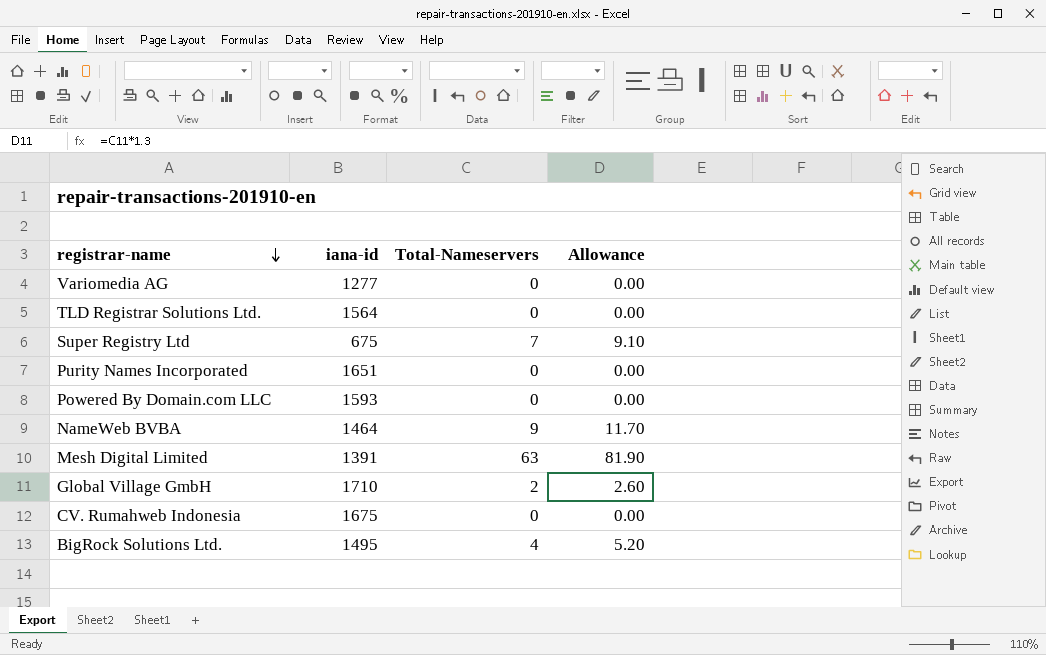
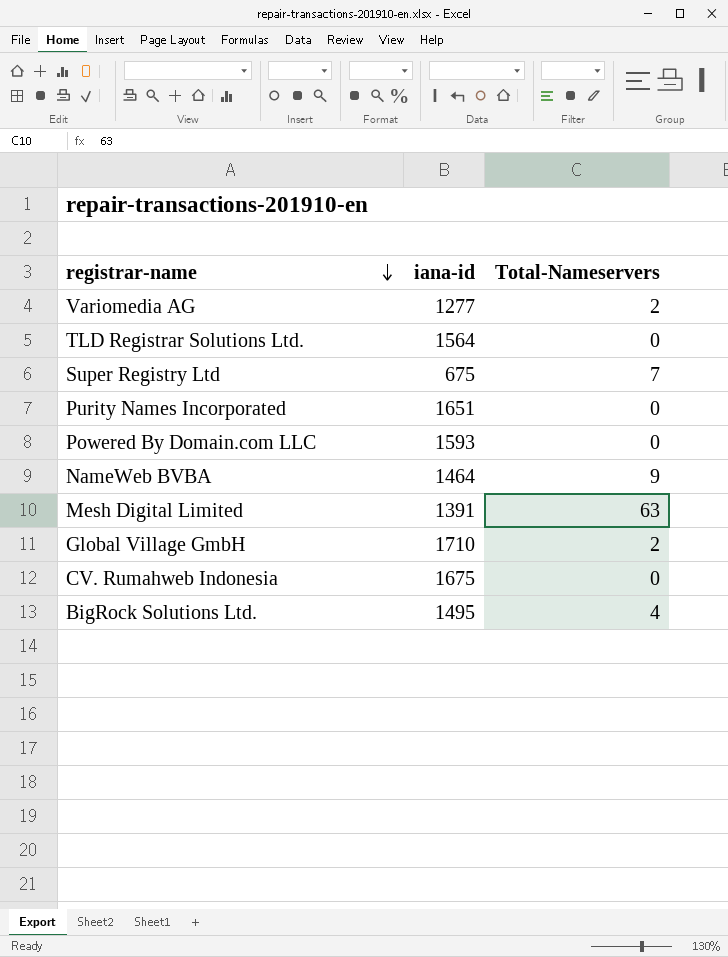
column Allowance | formula: [Total-Nameservers] * 1.3 -> none
Variomedia AG | Total-Nameservers: 0 -> 2

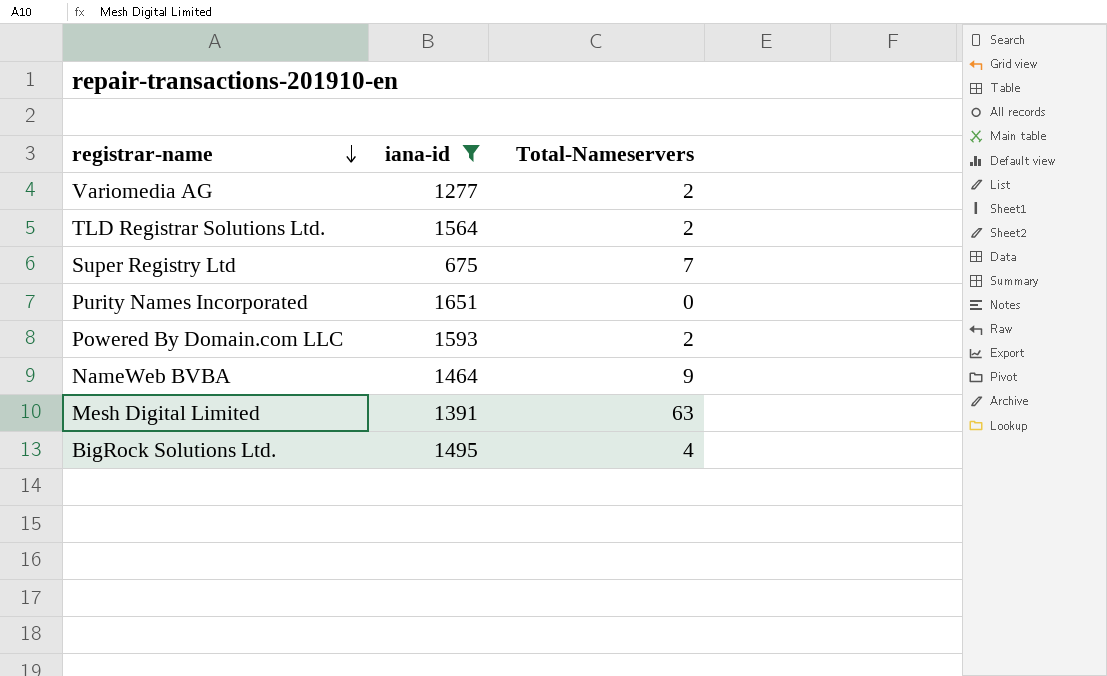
filter: none -> iana-id <= 1651
TLD Registrar Solutions Ltd. | Total-Nameservers: 0 -> 2
Powered By Domain.com LLC | Total-Nameservers: 0 -> 2

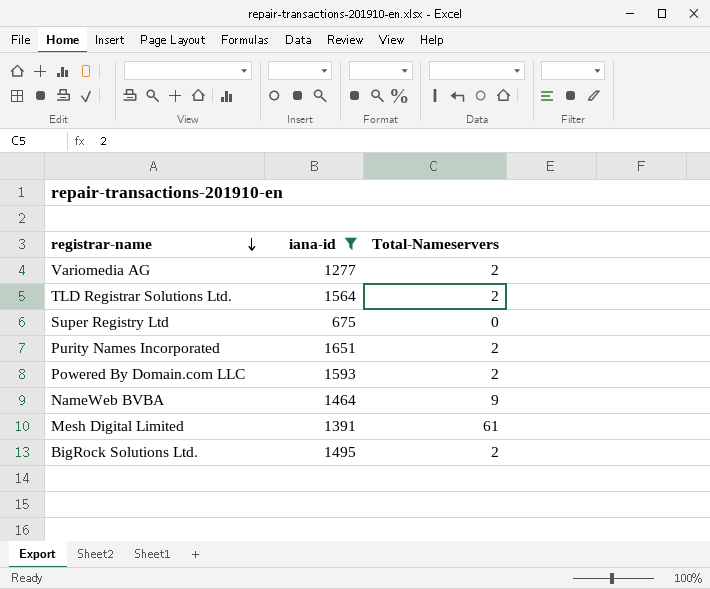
Super Registry Ltd | Total-Nameservers: 7 -> 0
Purity Names Incorporated | Total-Nameservers: 0 -> 2
Mesh Digital Limited | Total-Nameservers: 63 -> 61
BigRock Solutions Ltd. | Total-Nameservers: 4 -> 2

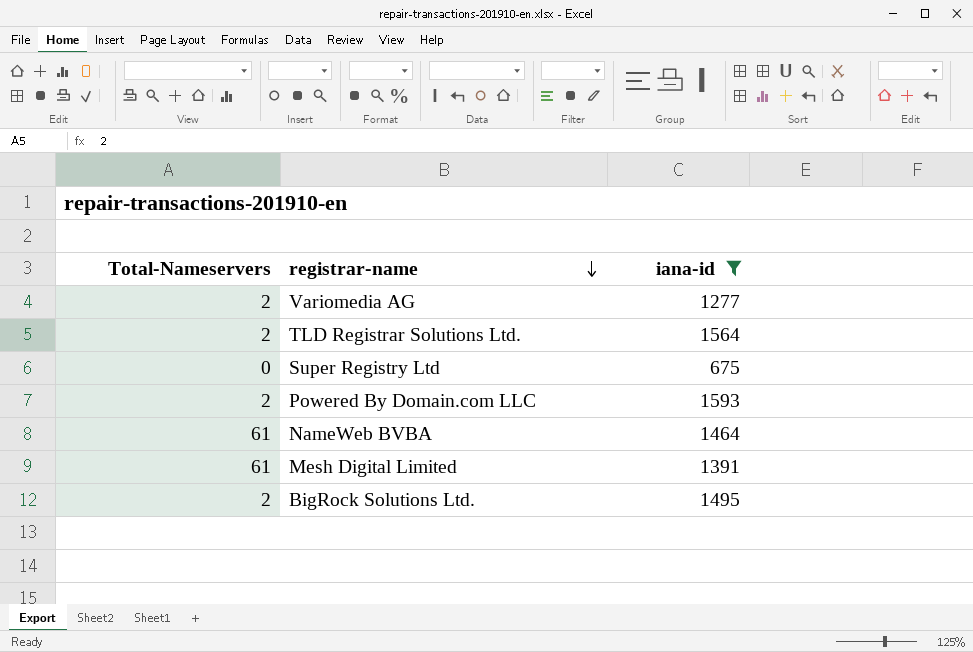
column Total-Nameservers | position: 3 -> 1
row Purity Names Incorporated: 1651 | 2 -> none
NameWeb BVBA | Total-Nameservers: 9 -> 61

